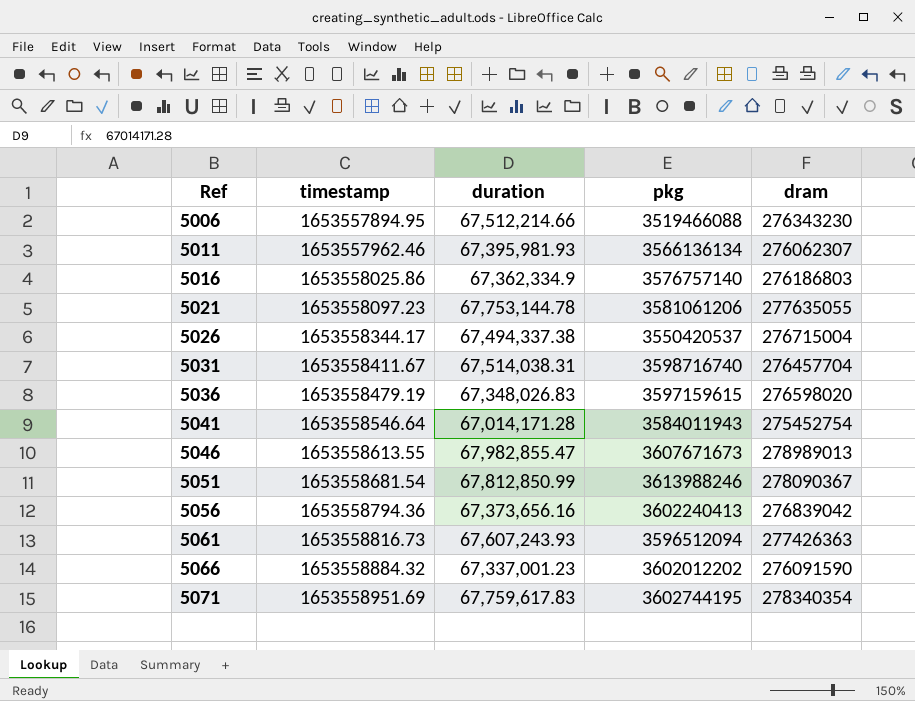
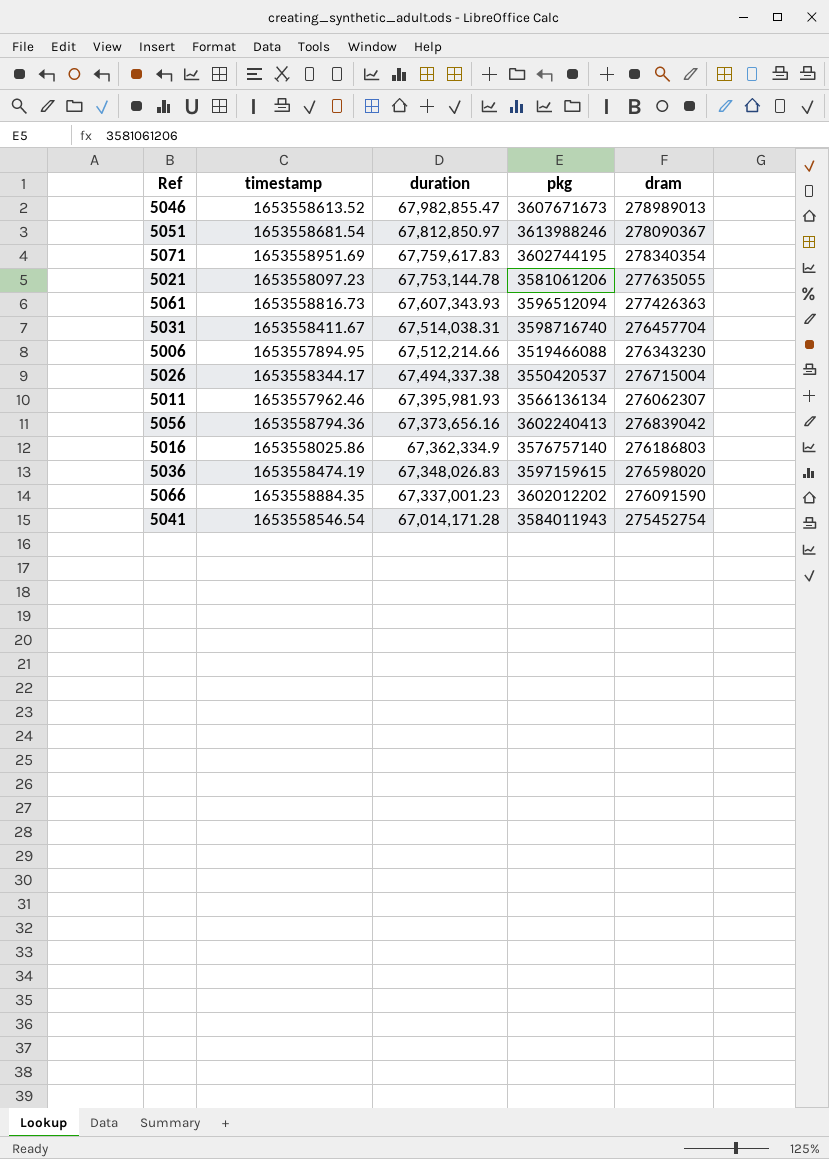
row order: Ref ascending -> duration descending
5046 | timestamp: 1653558613.55 -> 1653558613.52
5051 | duration: 67,812,850.99 -> 67,812,850.97
5061 | duration: 67,607,243.93 -> 67,607,343.93
5036 | timestamp: 1653558479.19 -> 1653558474.19
5066 | timestamp: 1653558884.32 -> 1653558884.35
5041 | timestamp: 1653558546.64 -> 1653558546.54

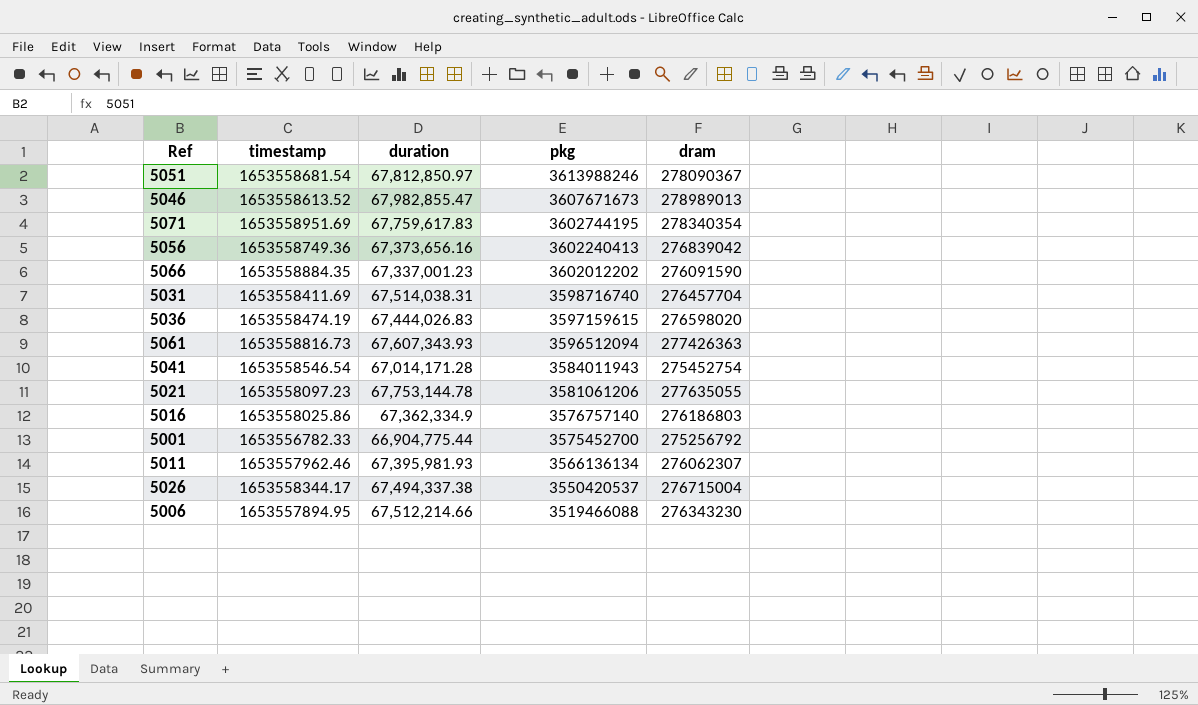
row order: duration descending -> pkg descending
5056 | timestamp: 1653558794.36 -> 1653558749.36
5031 | timestamp: 1653558411.67 -> 1653558411.69
5036 | duration: 67,348,026.83 -> 67,444,026.83
row 5001: none -> 1653556782.33 | 66,904,775.44 | 3575452700 | 275256792

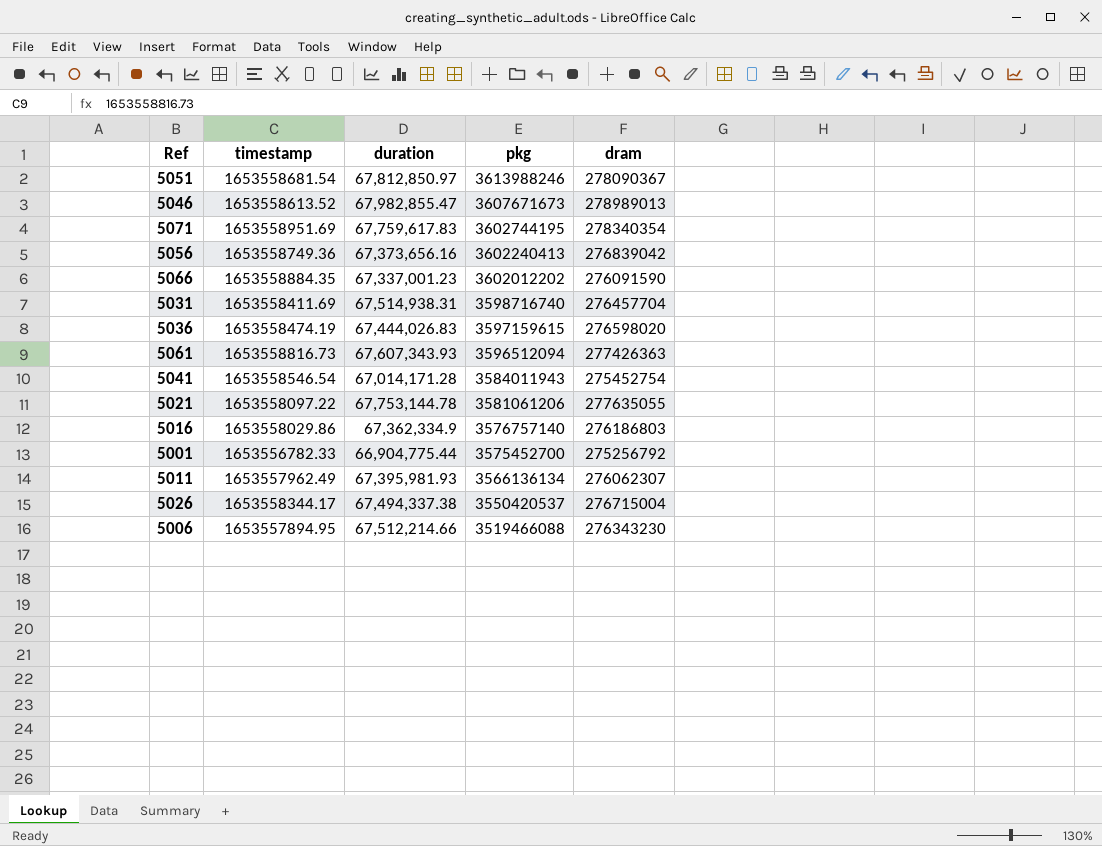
5031 | duration: 67,514,038.31 -> 67,514,938.31
5021 | timestamp: 1653558097.23 -> 1653558097.22
5016 | timestamp: 1653558025.86 -> 1653558029.86
5011 | timestamp: 1653557962.46 -> 1653557962.49

